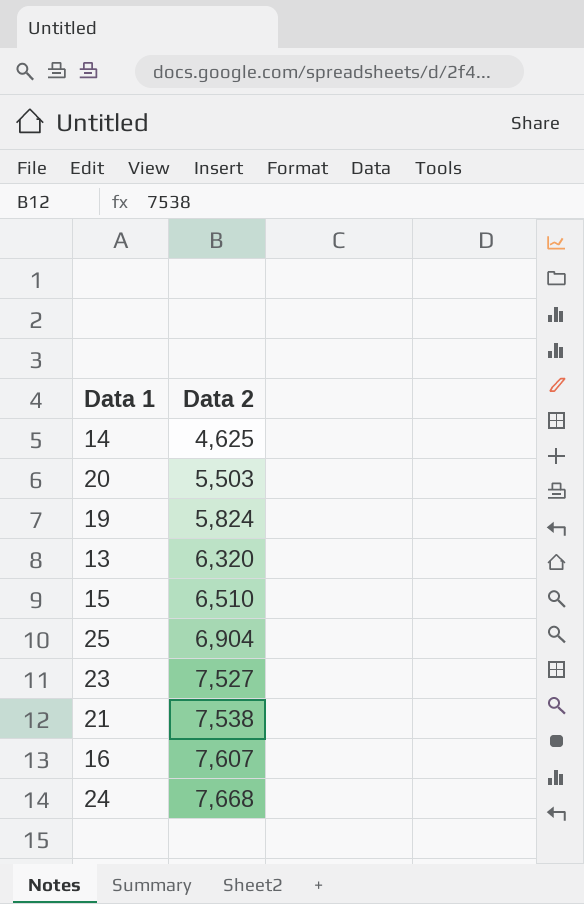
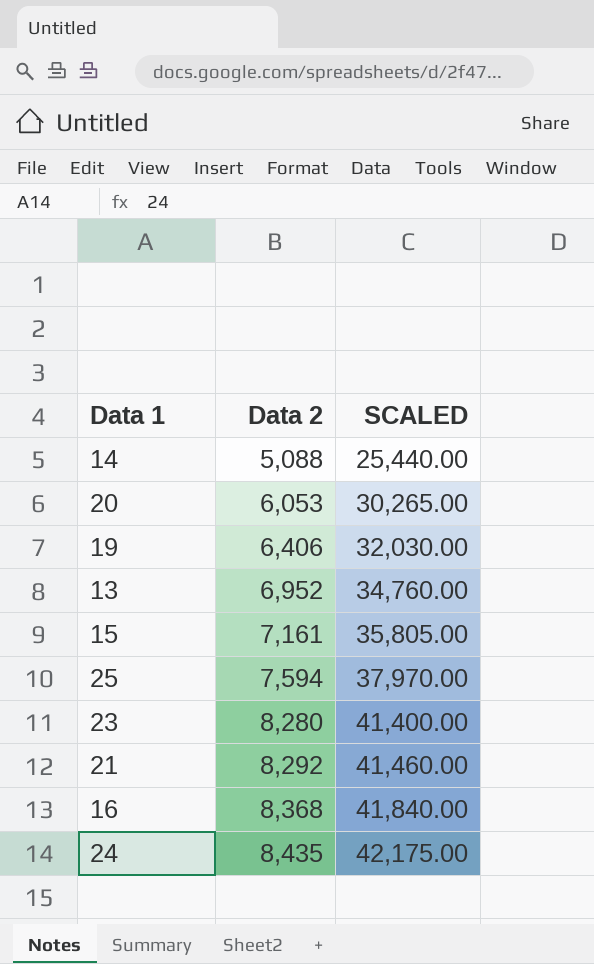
column SCALED | formula: none -> [Data 2] * 5
14 | Data 2: 4,625 -> 5,088
20 | Data 2: 5,503 -> 6,053
19 | Data 2: 5,824 -> 6,406
13 | Data 2: 6,320 -> 6,952
15 | Data 2: 6,510 -> 7,161
25 | Data 2: 6,904 -> 7,594
23 | Data 2: 7,527 -> 8,280
21 | Data 2: 7,538 -> 8,292
16 | Data 2: 7,607 -> 8,368
24 | Data 2: 7,668 -> 8,435

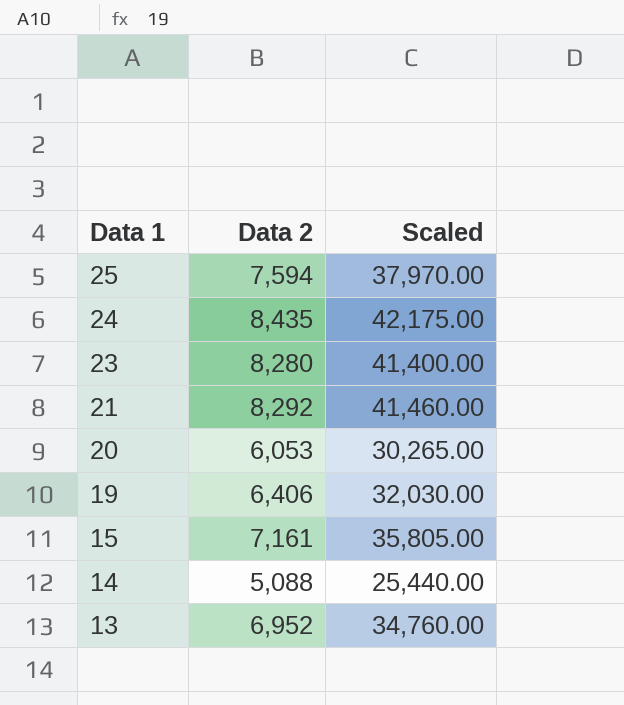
row order: Data 2 ascending -> Data 1 descending
column name: SCALED -> Scaled
row 16: 8,368 | 41,840.00 -> none

